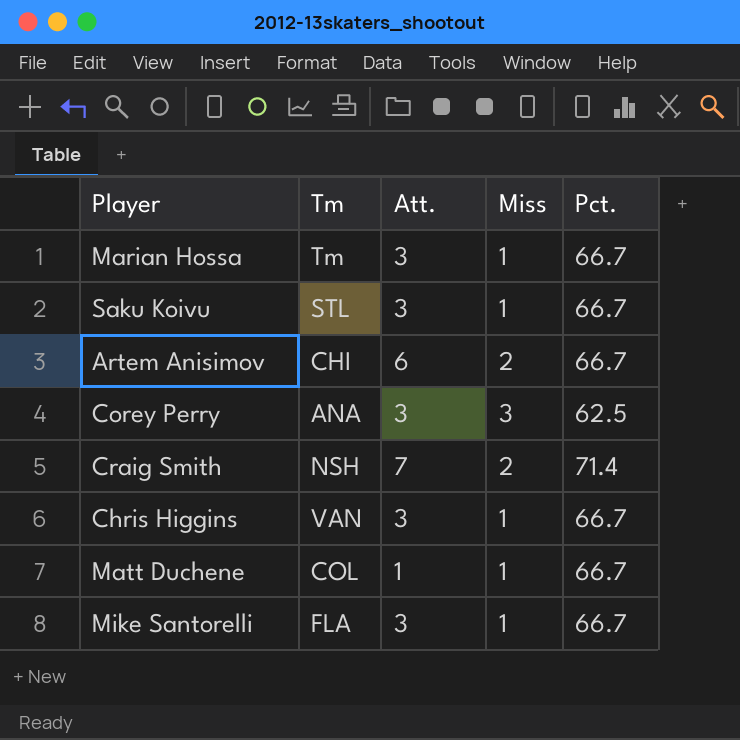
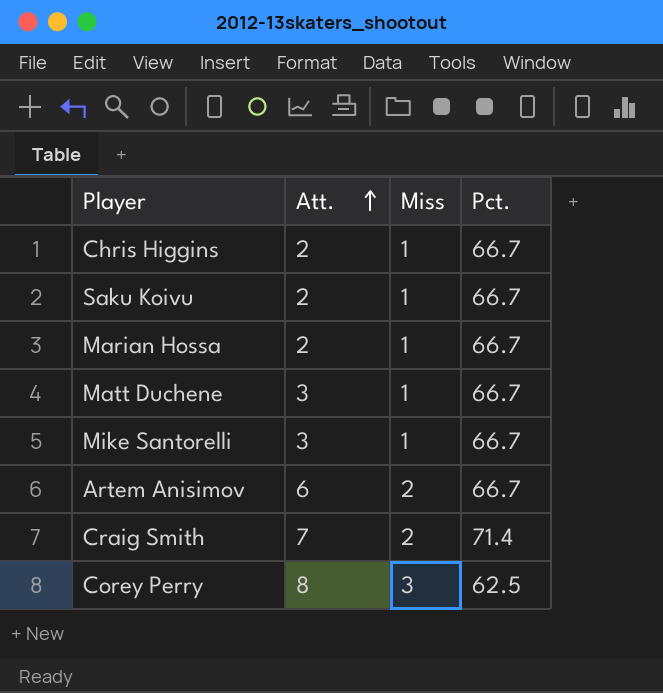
row order: none -> Att. ascending
column Tm | position: 2 -> none
Chris Higgins | Att.: 3 -> 2
Saku Koivu | Att.: 3 -> 2
Marian Hossa | Att.: 3 -> 2
Matt Duchene | Att.: 1 -> 3
Corey Perry | Att.: 3 -> 8

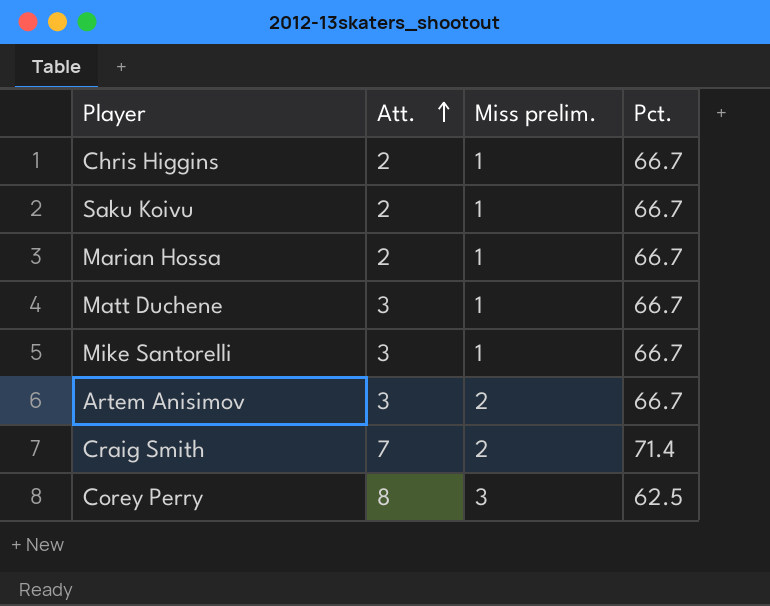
column name: Miss -> Miss prelim.
Artem Anisimov | Att.: 6 -> 3

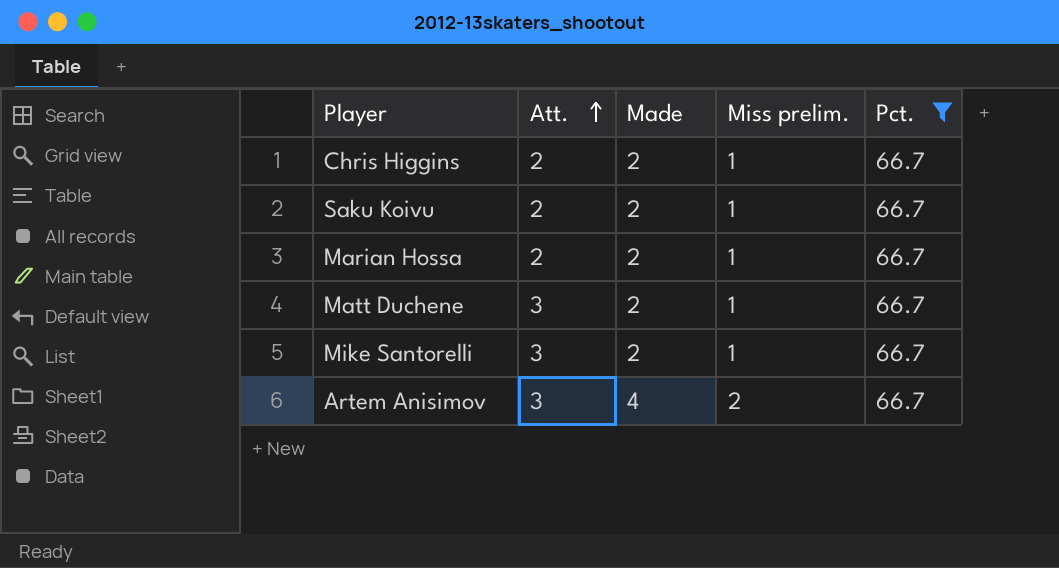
filter: none -> Pct. = 66.7
column Made | position: none -> 3

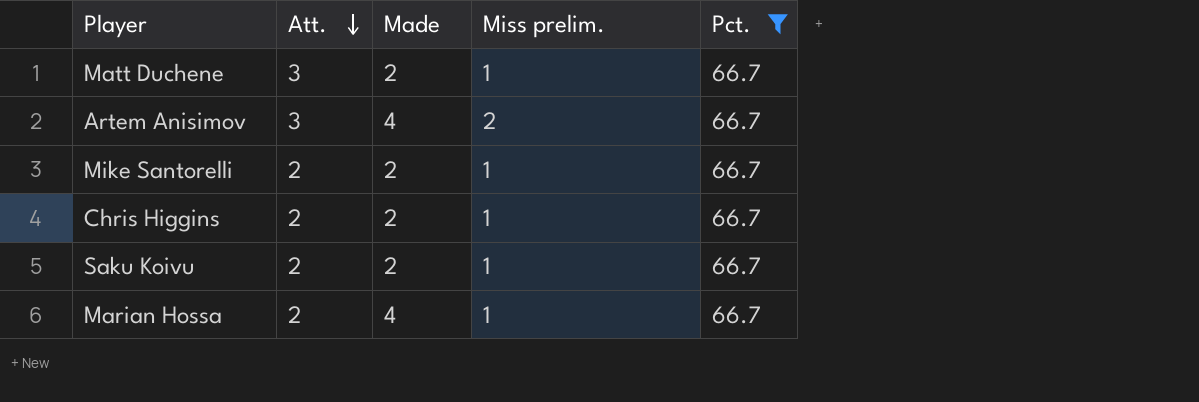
row order: Att. ascending -> Att. descending
Mike Santorelli | Att.: 3 -> 2
Marian Hossa | Made: 2 -> 4

